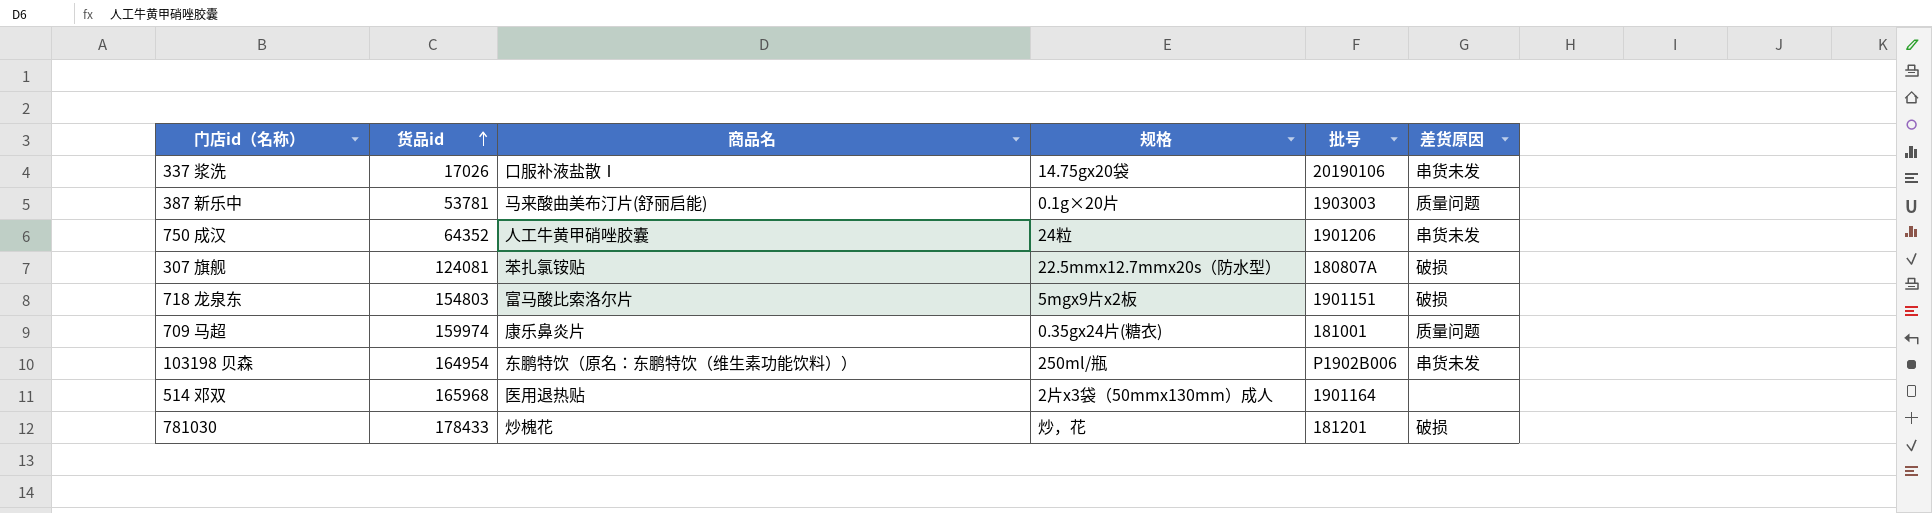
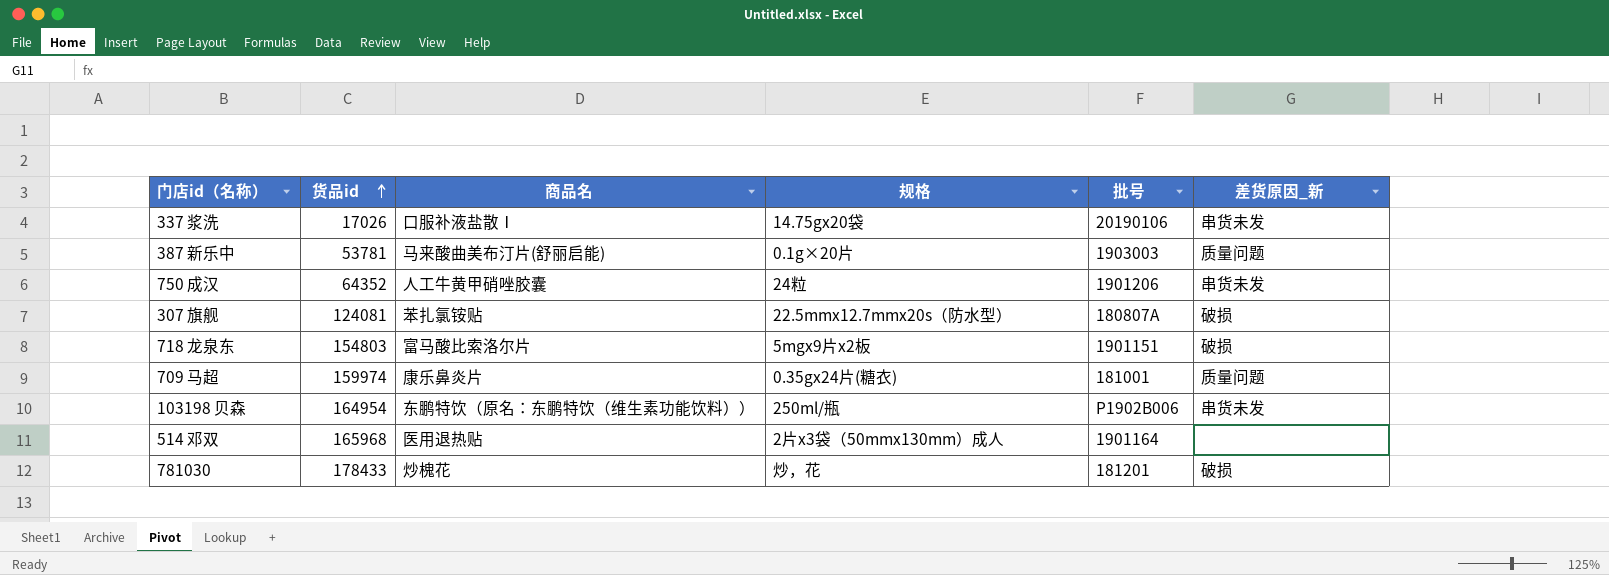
column name: 差货原因 -> 差货原因_新

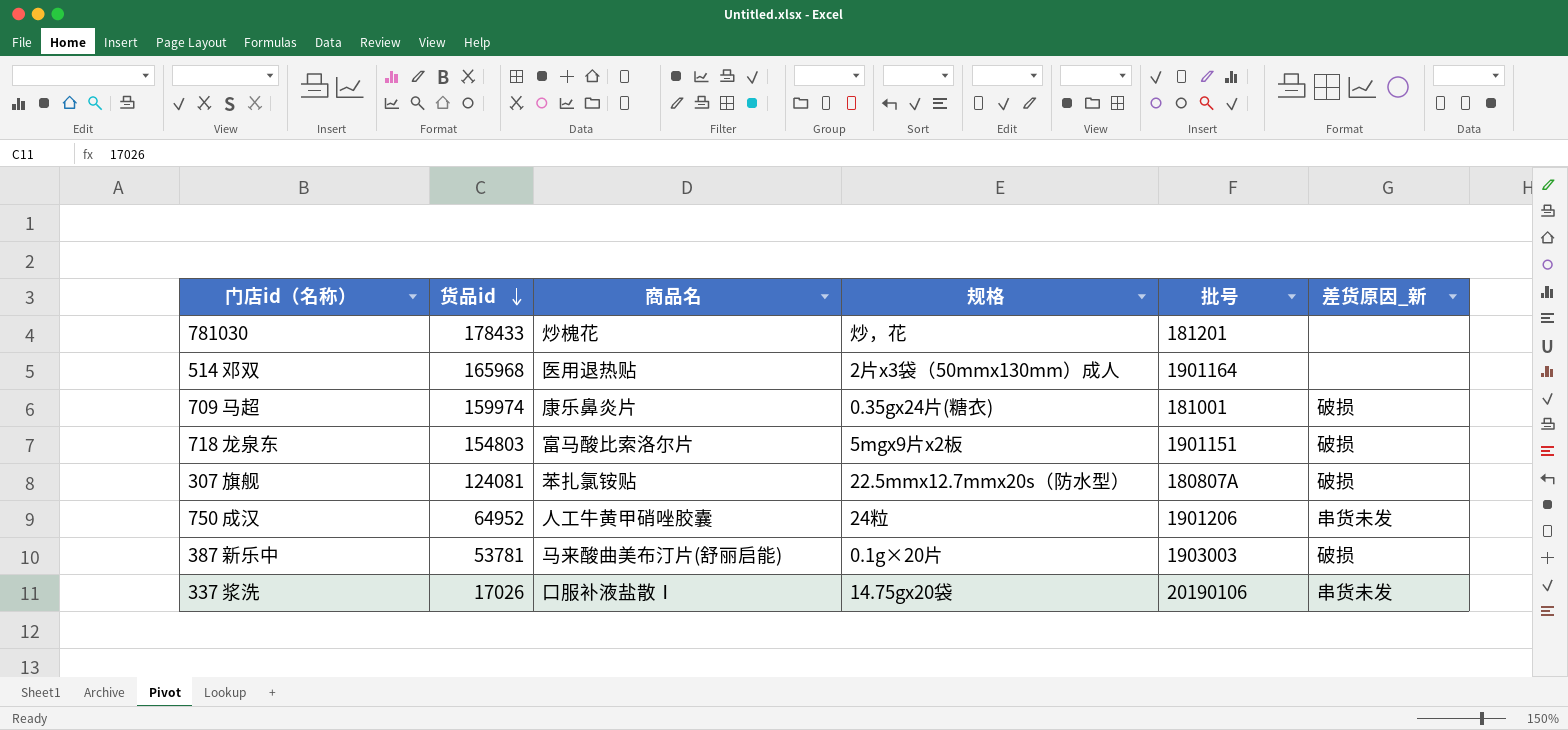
row order: 货品id ascending -> 货品id descending
row 103198 贝森: 164954 | 东鹏特饮（原名：东鹏特饮（维生素功能饮料）） | 250ml/瓶 | P1902B006 | 串货未发 -> none
781030 | 差货原因_新: 破损 -> none
709 马超 | 差货原因_新: 质量问题 -> 破损
750 成汉 | 货品id: 64352 -> 64952
387 新乐中 | 差货原因_新: 质量问题 -> 破损

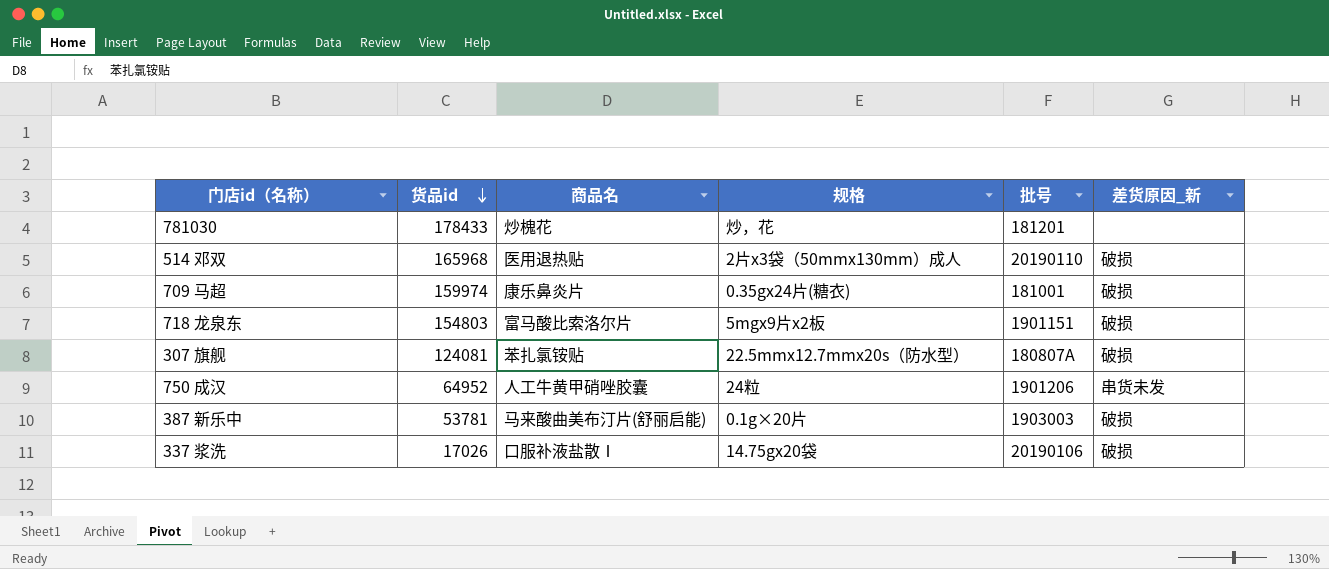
514 邓双 | 批号: 1901164 -> 20190110
514 邓双 | 差货原因_新: none -> 破损
337 浆洗 | 差货原因_新: 串货未发 -> 破损

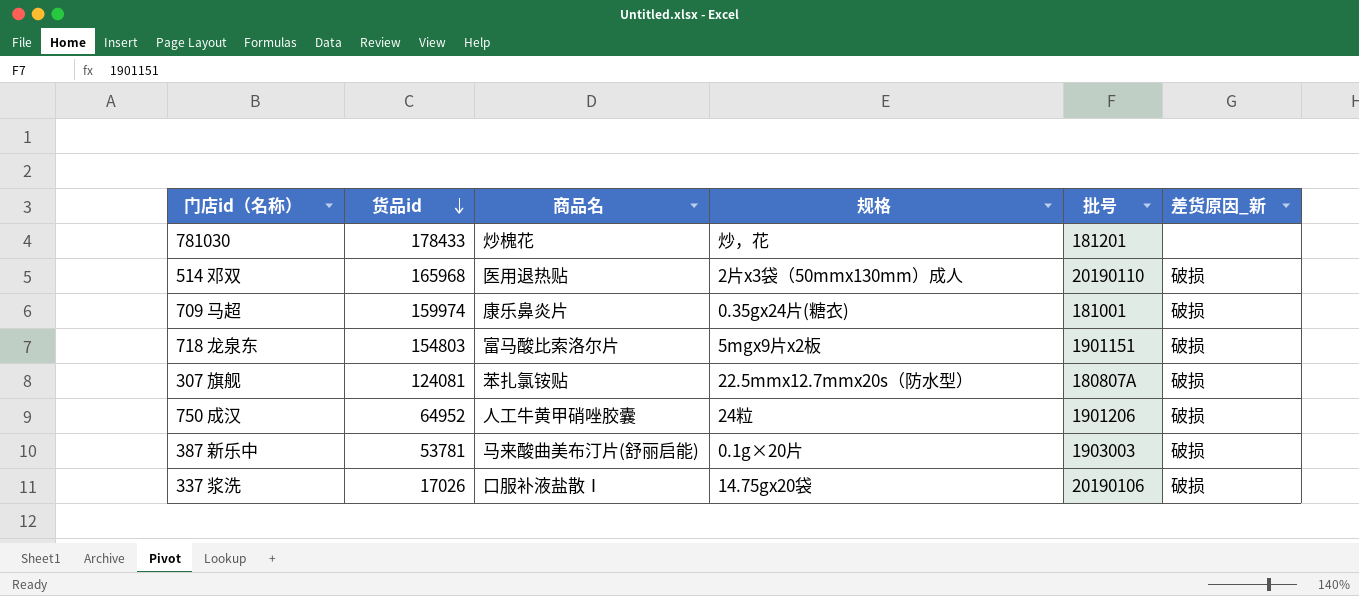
750 成汉 | 差货原因_新: 串货未发 -> 破损

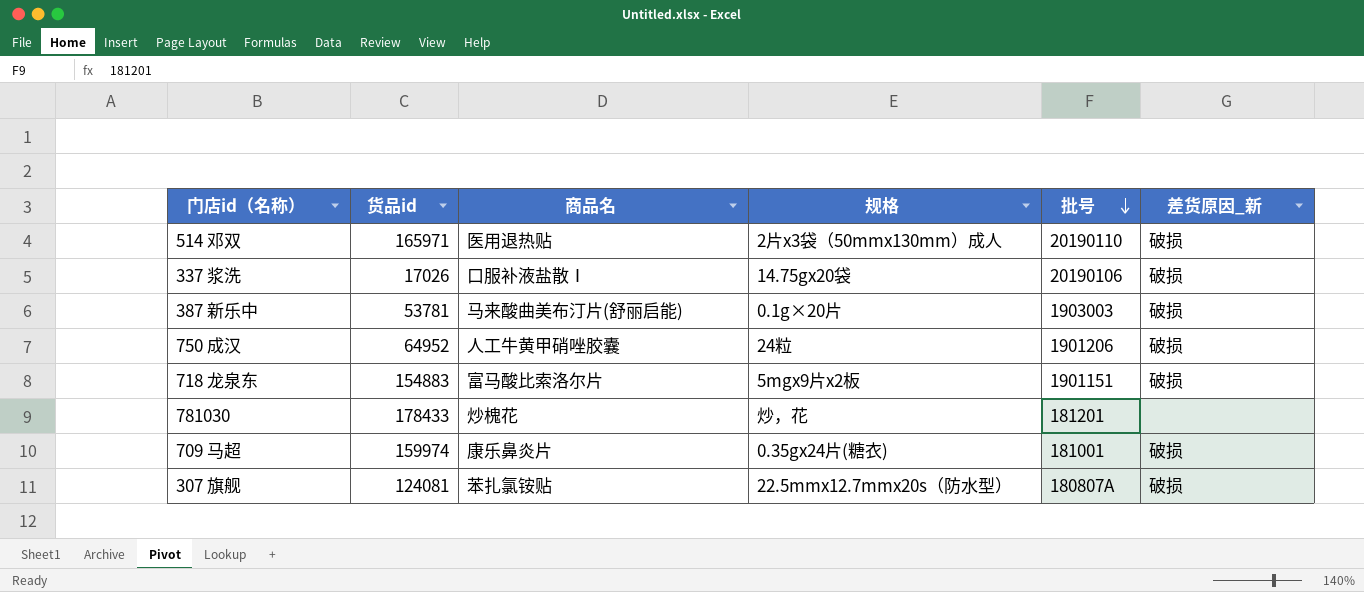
row order: 货品id descending -> 批号 descending
514 邓双 | 货品id: 165968 -> 165971
718 龙泉东 | 货品id: 154803 -> 154883

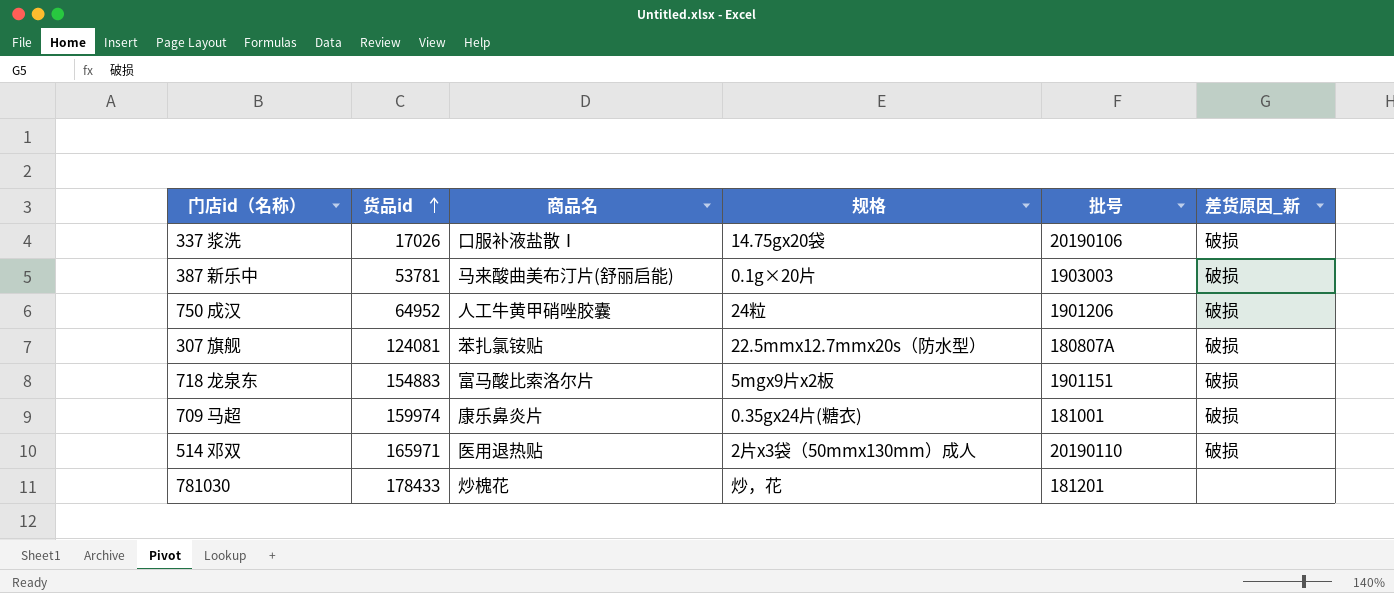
row order: 批号 descending -> 货品id ascending

